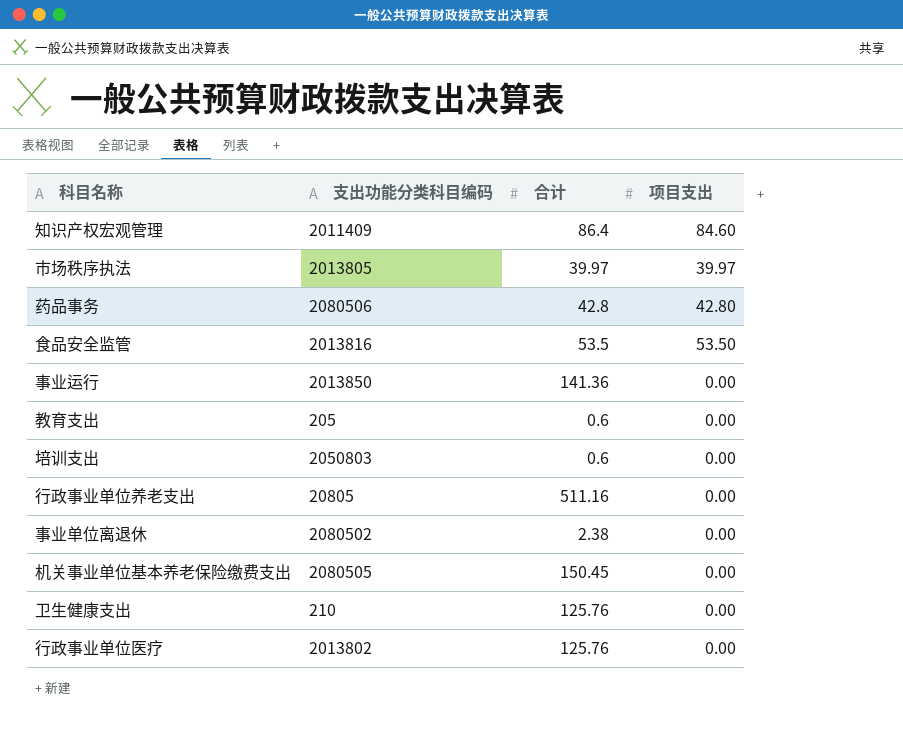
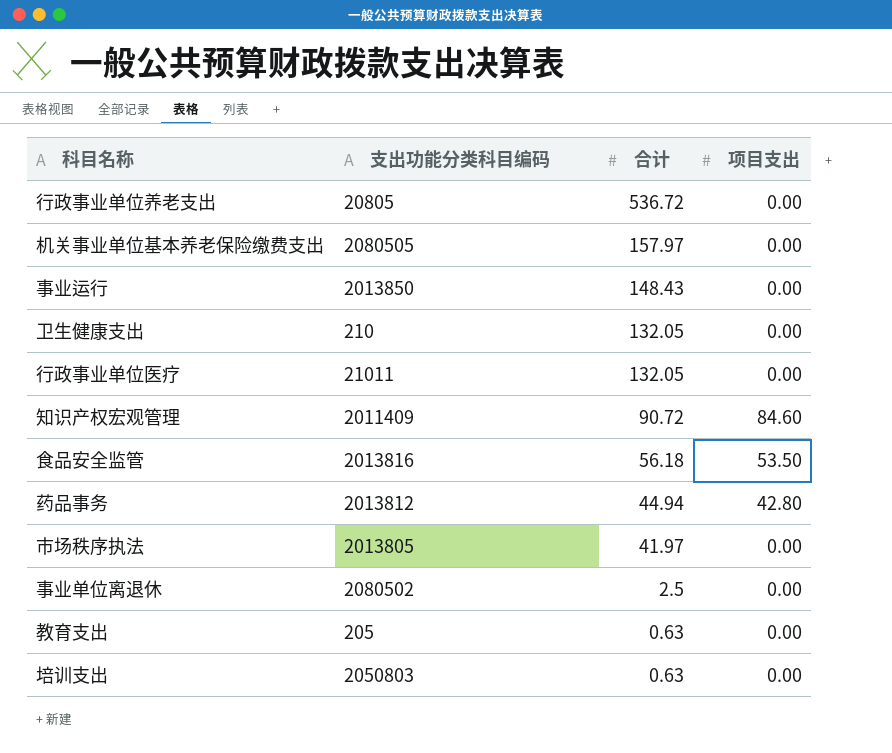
row order: none -> 合计 descending
行政事业单位养老支出 | 合计: 511.16 -> 536.72
机关事业单位基本养老保险缴费支出 | 合计: 150.45 -> 157.97
事业运行 | 合计: 141.36 -> 148.43
卫生健康支出 | 合计: 125.76 -> 132.05
行政事业单位医疗 | 支出功能分类科目编码: 2013802 -> 21011
行政事业单位医疗 | 合计: 125.76 -> 132.05
知识产权宏观管理 | 合计: 86.4 -> 90.72
食品安全监管 | 合计: 53.5 -> 56.18
药品事务 | 支出功能分类科目编码: 2080506 -> 2013812
药品事务 | 合计: 42.8 -> 44.94
市场秩序执法 | 合计: 39.97 -> 41.97
市场秩序执法 | 项目支出: 39.97 -> 0.00
事业单位离退休 | 合计: 2.38 -> 2.5
教育支出 | 合计: 0.6 -> 0.63
培训支出 | 合计: 0.6 -> 0.63

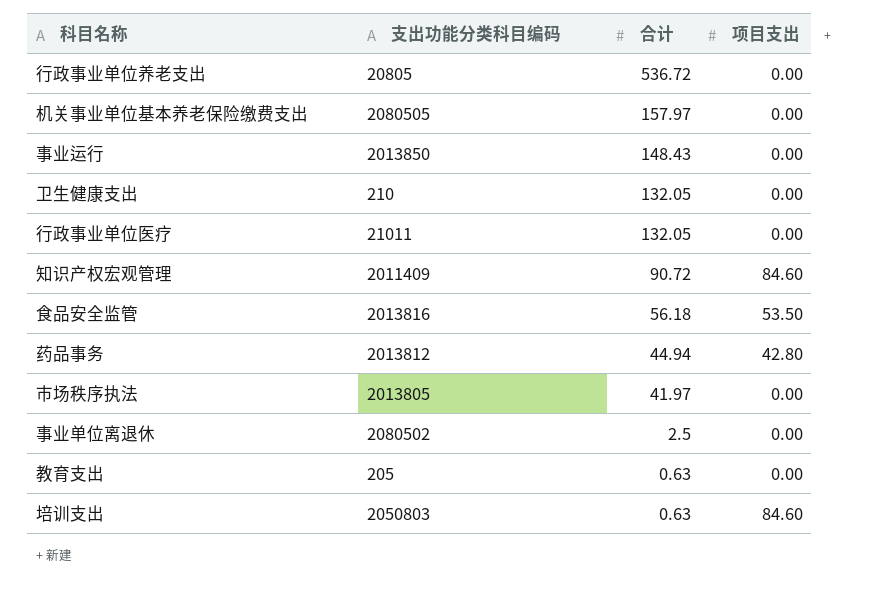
培训支出 | 项目支出: 0.00 -> 84.60

